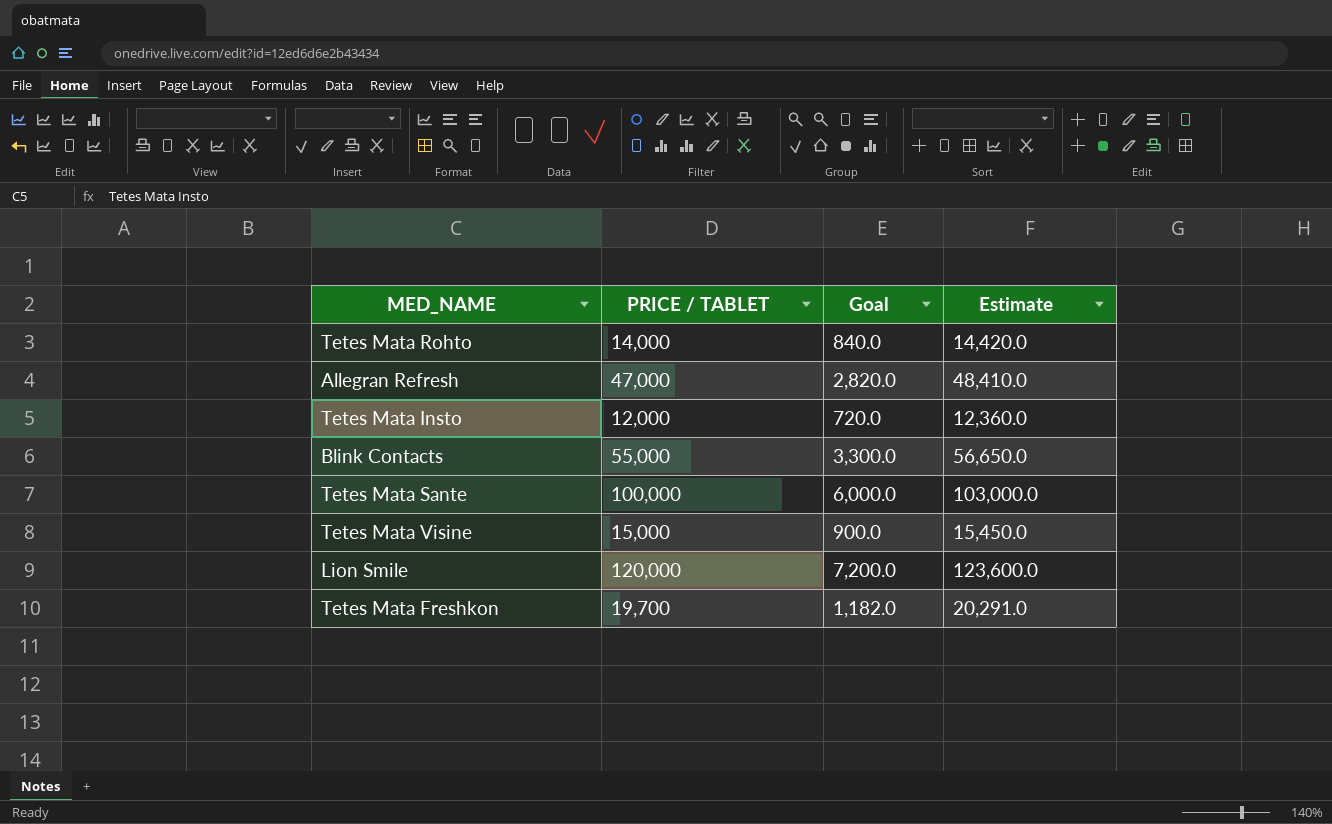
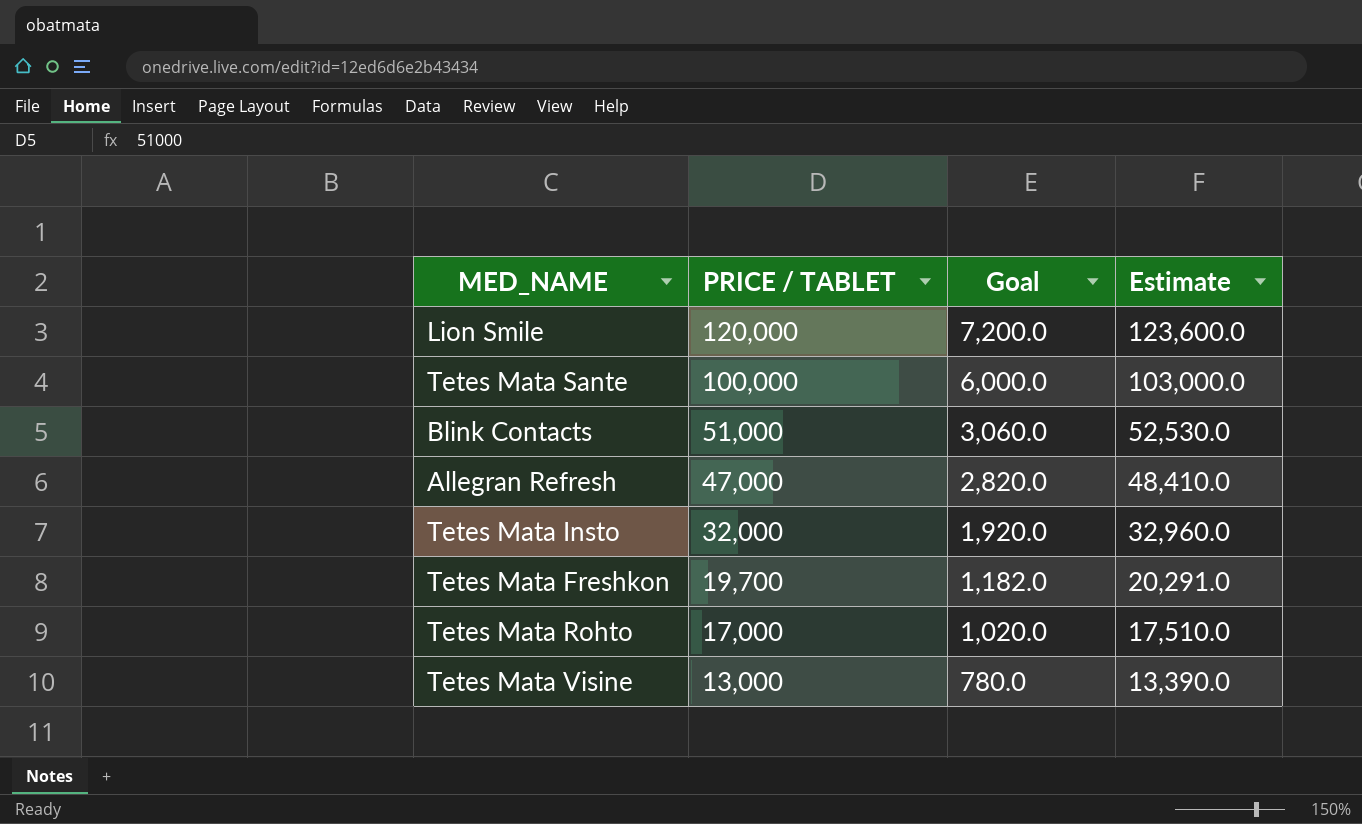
row order: none -> PRICE / TABLET descending
Blink Contacts | PRICE / TABLET: 55,000 -> 51,000
Blink Contacts | Goal: 3,300.0 -> 3,060.0
Blink Contacts | Estimate: 56,650.0 -> 52,530.0
Tetes Mata Insto | PRICE / TABLET: 12,000 -> 32,000
Tetes Mata Insto | Goal: 720.0 -> 1,920.0
Tetes Mata Insto | Estimate: 12,360.0 -> 32,960.0
Tetes Mata Rohto | PRICE / TABLET: 14,000 -> 17,000
Tetes Mata Rohto | Goal: 840.0 -> 1,020.0
Tetes Mata Rohto | Estimate: 14,420.0 -> 17,510.0
Tetes Mata Visine | PRICE / TABLET: 15,000 -> 13,000
Tetes Mata Visine | Goal: 900.0 -> 780.0
Tetes Mata Visine | Estimate: 15,450.0 -> 13,390.0

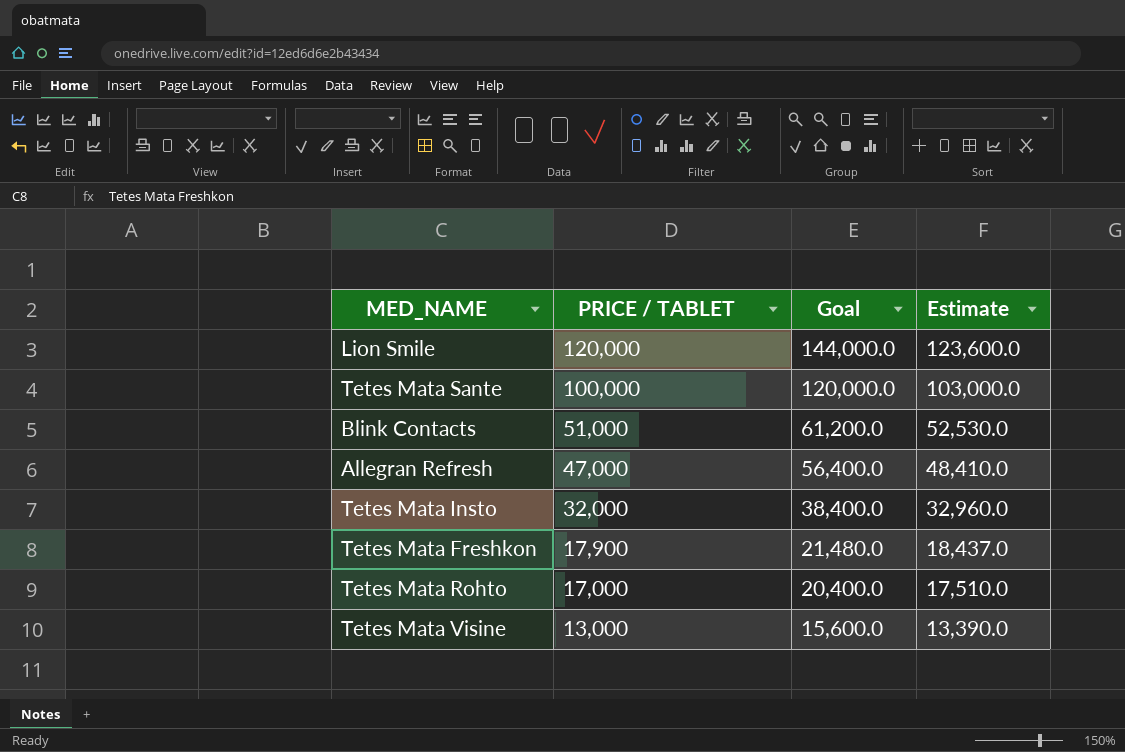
column Goal | formula: [PRICE / TABLET] * 0.06 -> [PRICE / TABLET] * 1.2
Tetes Mata Freshkon | PRICE / TABLET: 19,700 -> 17,900
Tetes Mata Freshkon | Estimate: 20,291.0 -> 18,437.0

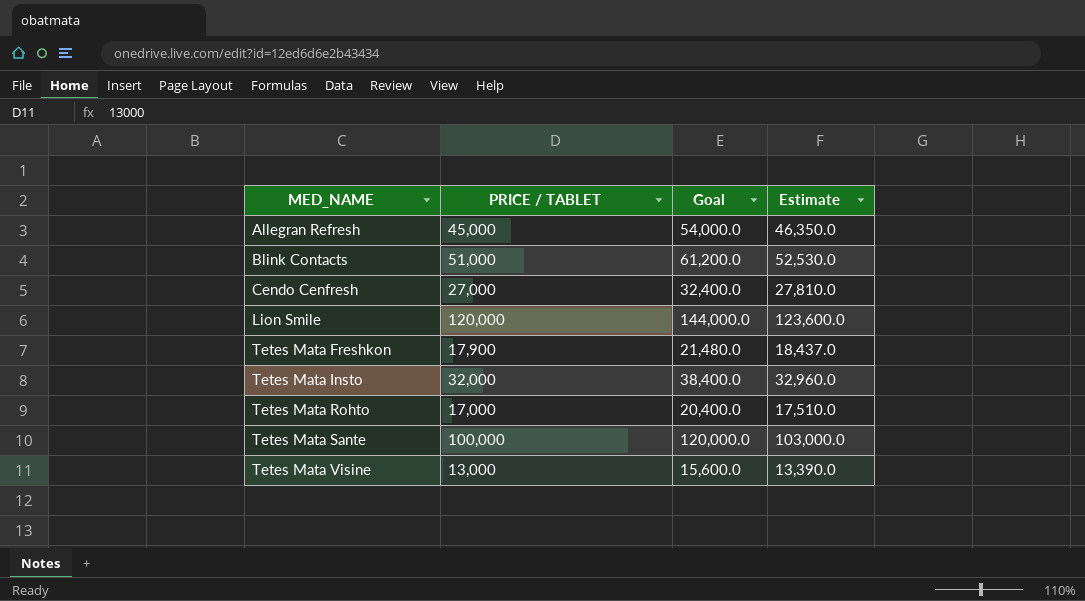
row order: PRICE / TABLET descending -> MED_NAME ascending
Allegran Refresh | PRICE / TABLET: 47,000 -> 45,000
Allegran Refresh | Goal: 56,400.0 -> 54,000.0
Allegran Refresh | Estimate: 48,410.0 -> 46,350.0
row Cendo Cenfresh: none -> 27,000 | 32,400.0 | 27,810.0

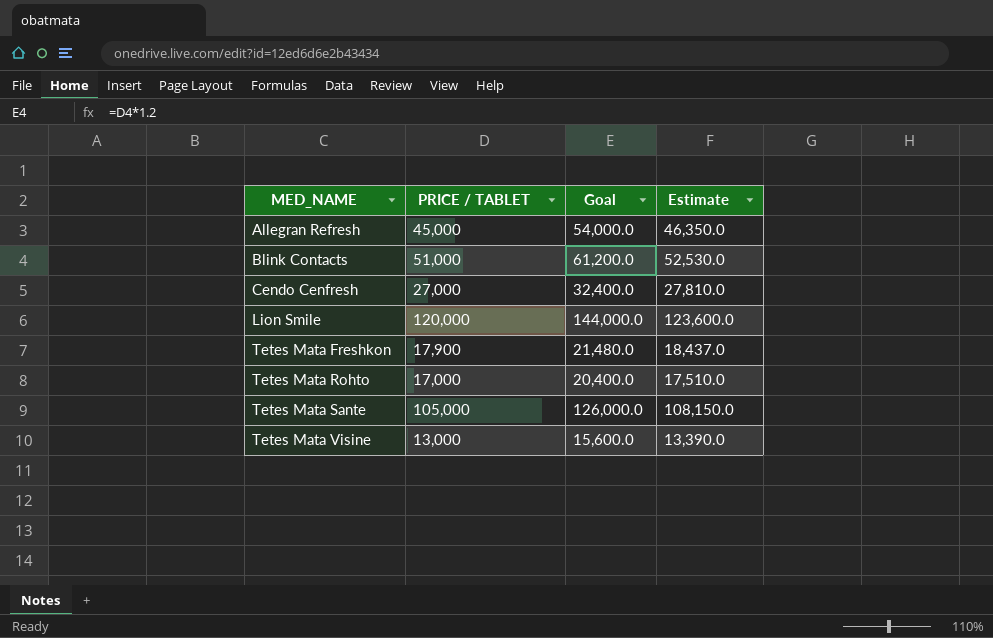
row Tetes Mata Insto: 32,000 | 38,400.0 | 32,960.0 -> none
Tetes Mata Sante | PRICE / TABLET: 100,000 -> 105,000
Tetes Mata Sante | Goal: 120,000.0 -> 126,000.0
Tetes Mata Sante | Estimate: 103,000.0 -> 108,150.0

